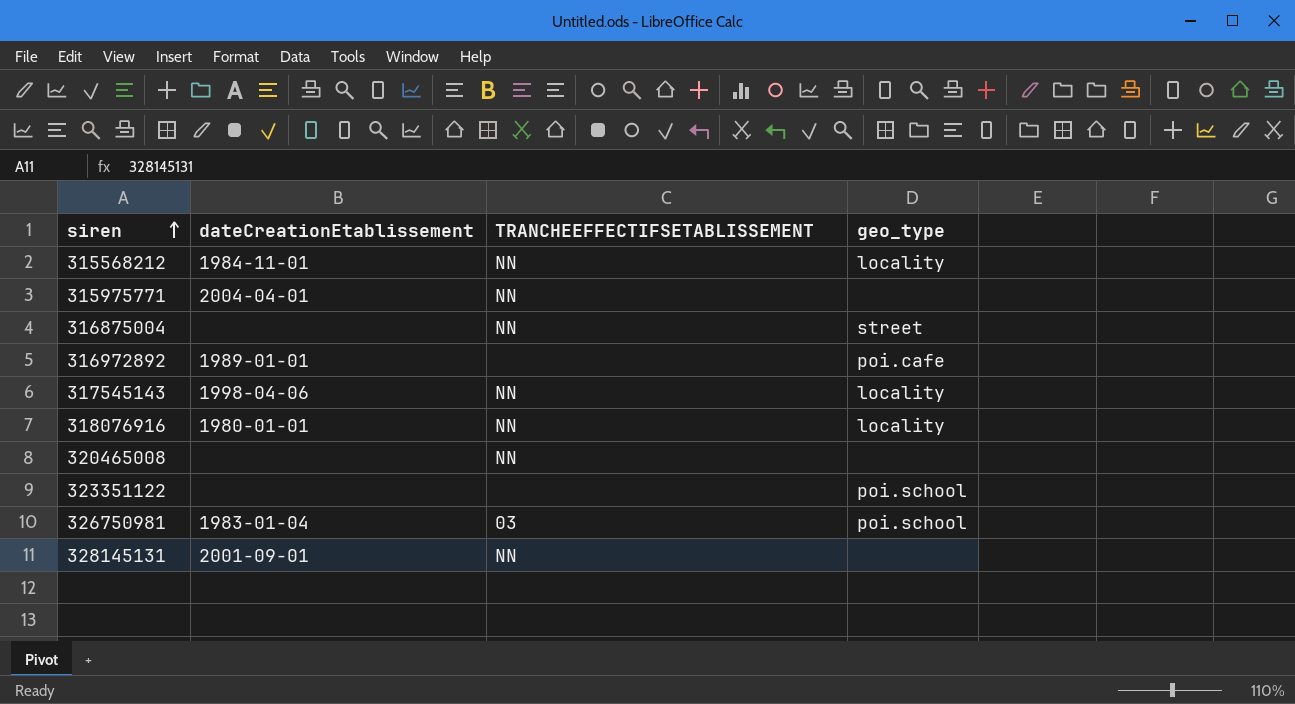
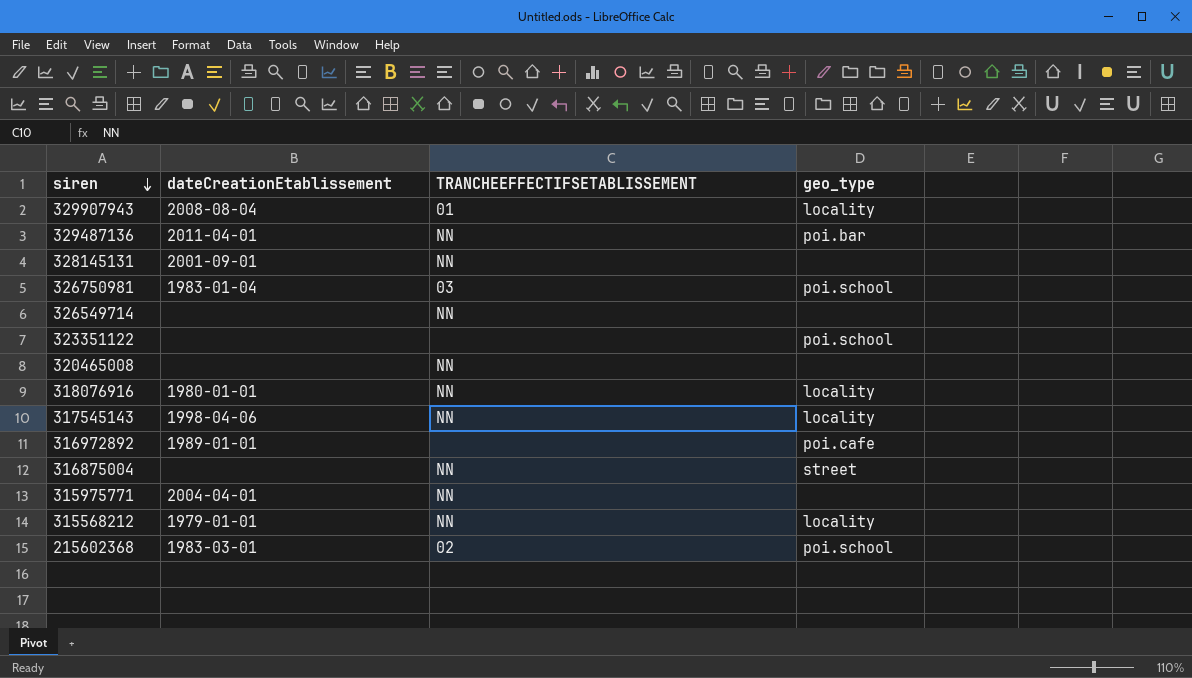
row order: siren ascending -> siren descending
row 329907943: none -> 2008-08-04 | 01 | locality
row 329487136: none -> 2011-04-01 | NN | poi.bar
row 326549714: none -> none | NN | none
315568212 | dateCreationEtablissement: 1984-11-01 -> 1979-01-01
row 215602368: none -> 1983-03-01 | 02 | poi.school

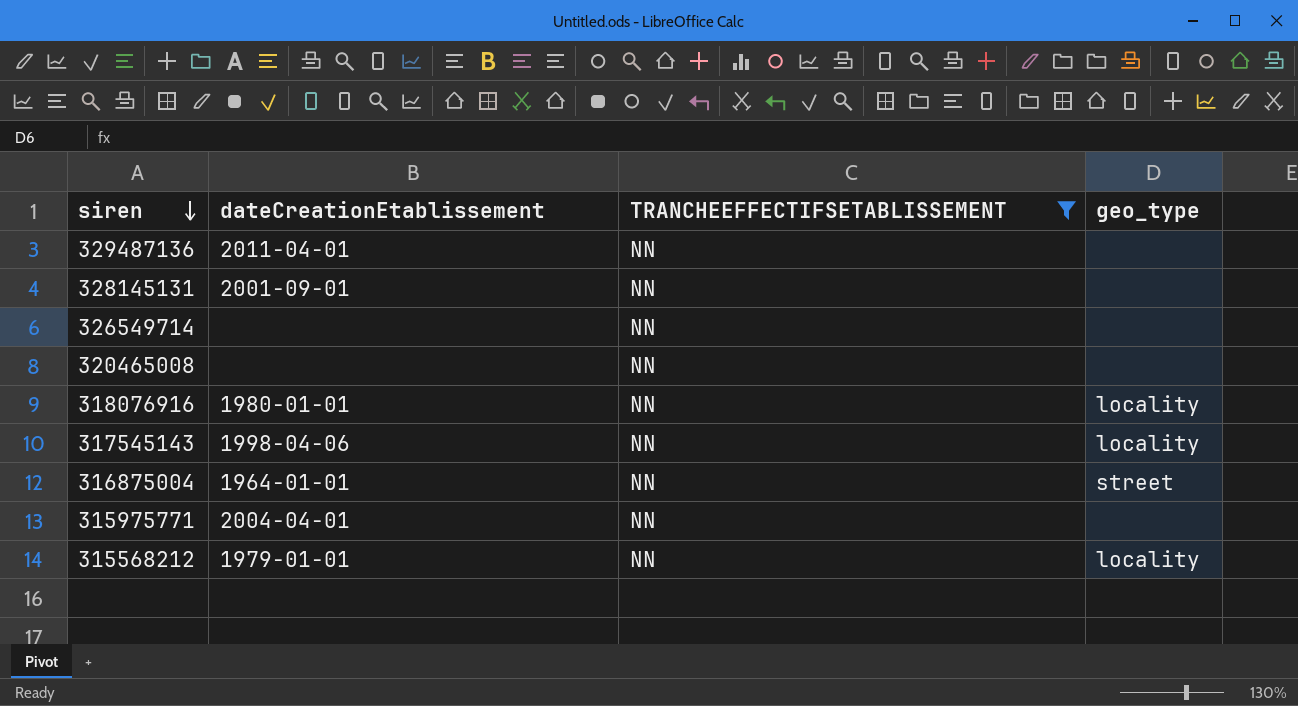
filter: none -> TRANCHEEFFECTIFSETABLISSEMENT = NN
329487136 | geo_type: poi.bar -> none
316875004 | dateCreationEtablissement: none -> 1964-01-01

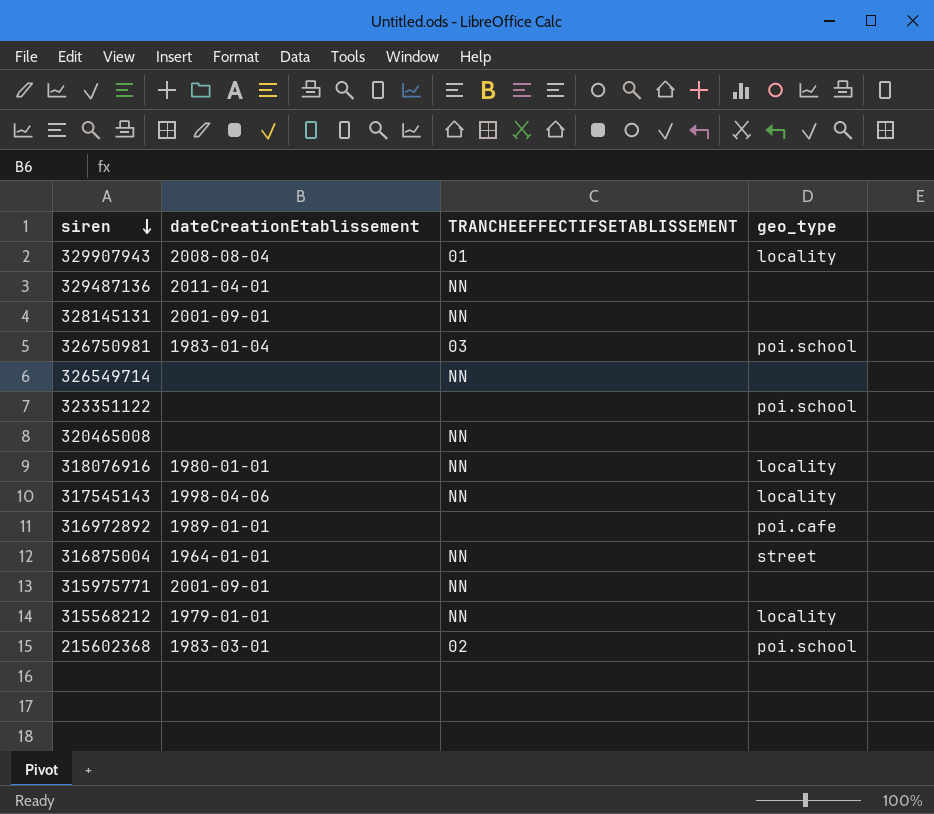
filter: TRANCHEEFFECTIFSETABLISSEMENT = NN -> none
315975771 | dateCreationEtablissement: 2004-04-01 -> 2001-09-01

